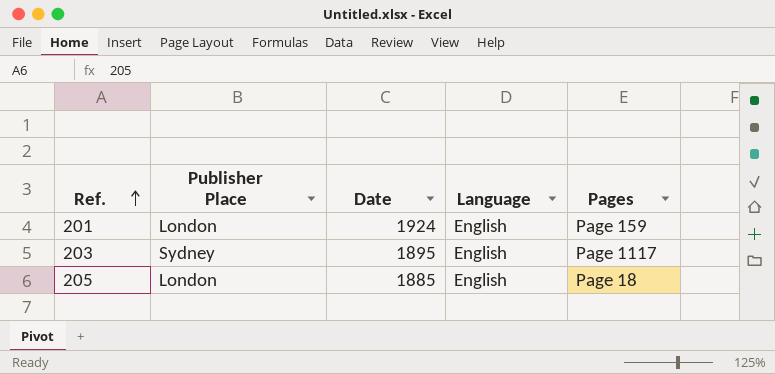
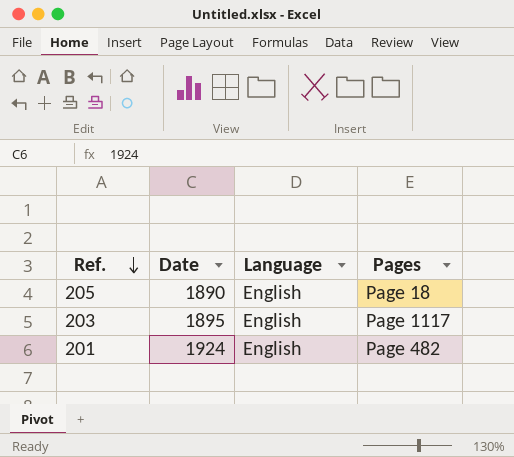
row order: Ref. ascending -> Ref. descending
column Publisher Place | position: 2 -> none
205 | Date: 1885 -> 1890
201 | Pages: Page 159 -> Page 482

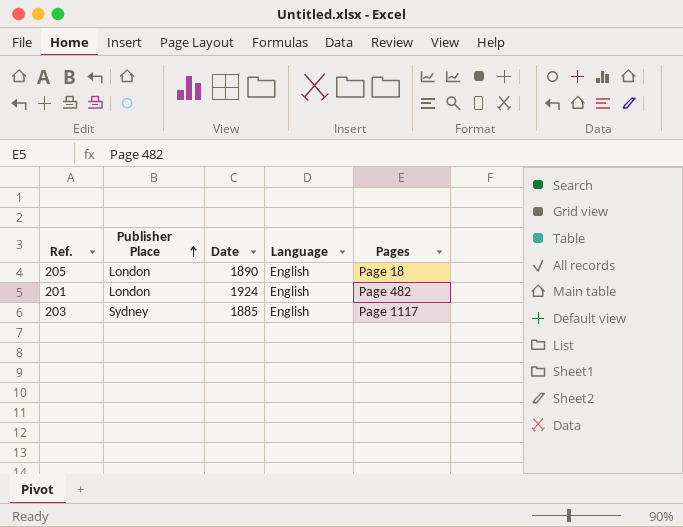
row order: Ref. descending -> Publisher Place ascending
column Publisher Place | position: none -> 2
203 | Date: 1895 -> 1885

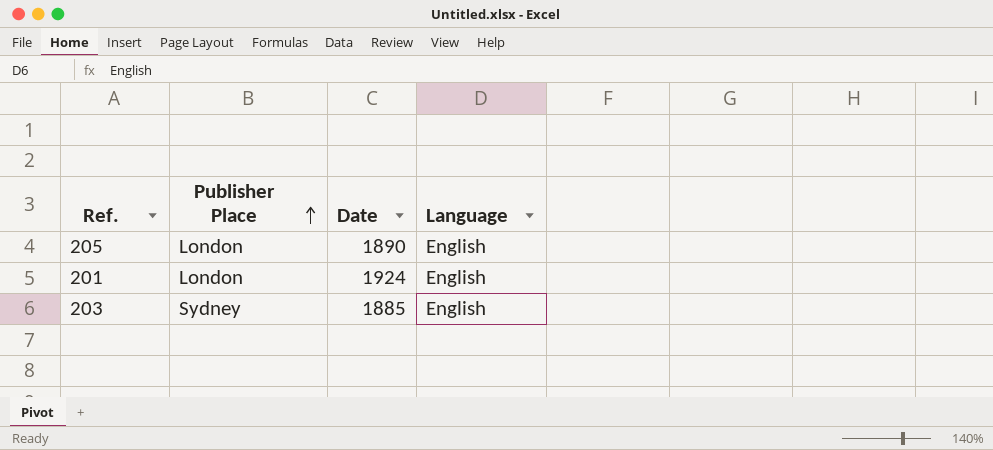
column Pages | position: 5 -> none

